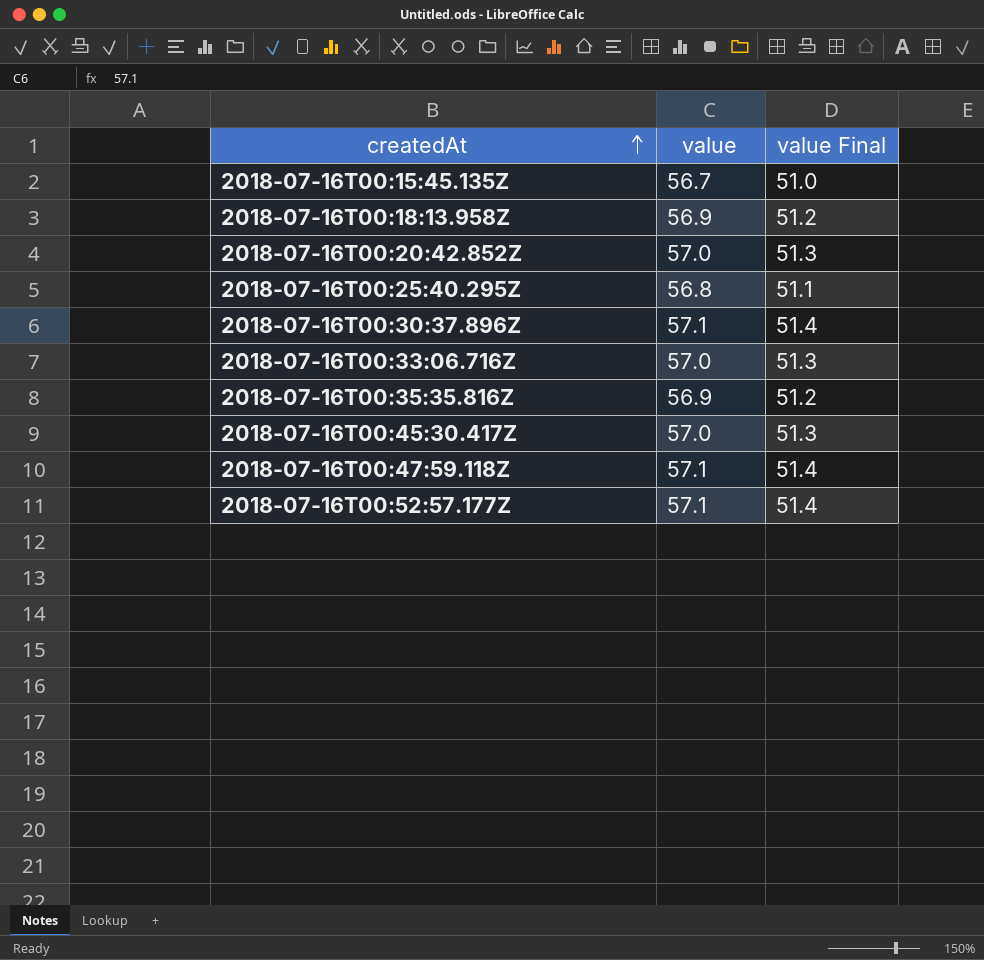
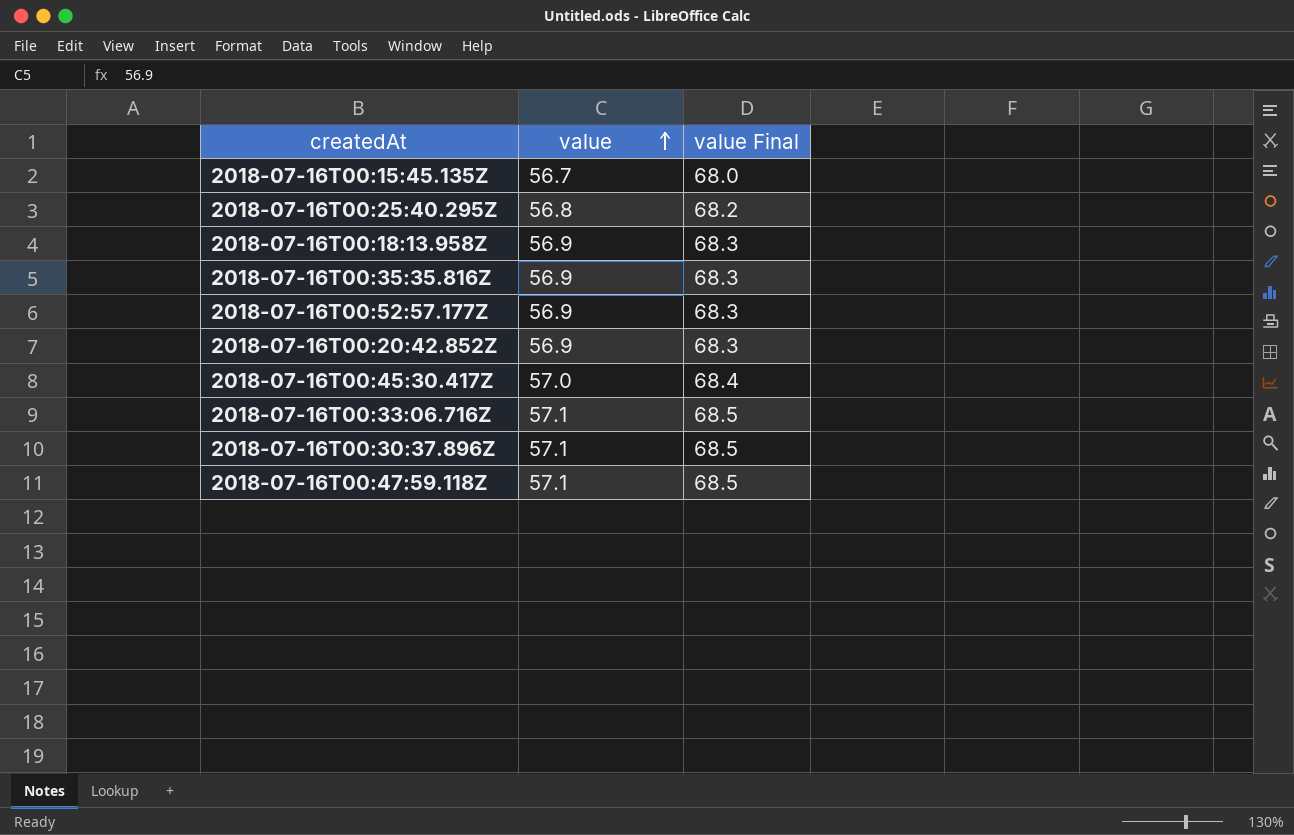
row order: createdAt ascending -> value ascending
column value Final | formula: [value] * 0.9 -> [value] * 1.2
2018-07-16T00:52:57.177Z | value: 57.1 -> 56.9
2018-07-16T00:20:42.852Z | value: 57.0 -> 56.9
2018-07-16T00:33:06.716Z | value: 57.0 -> 57.1

